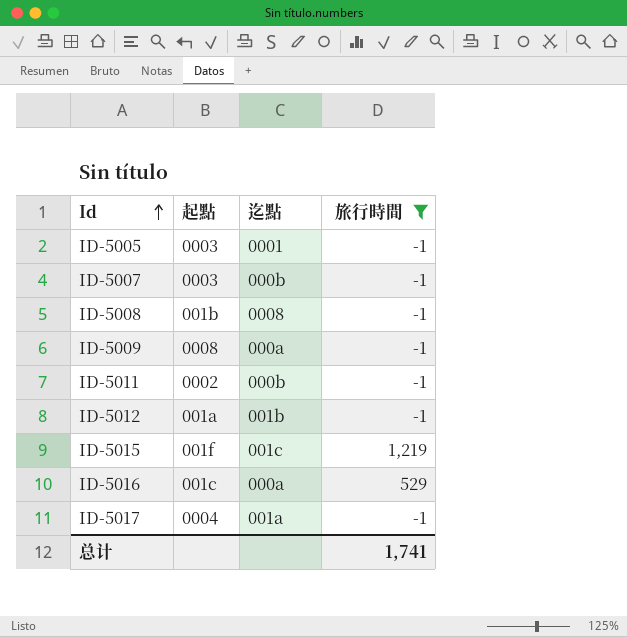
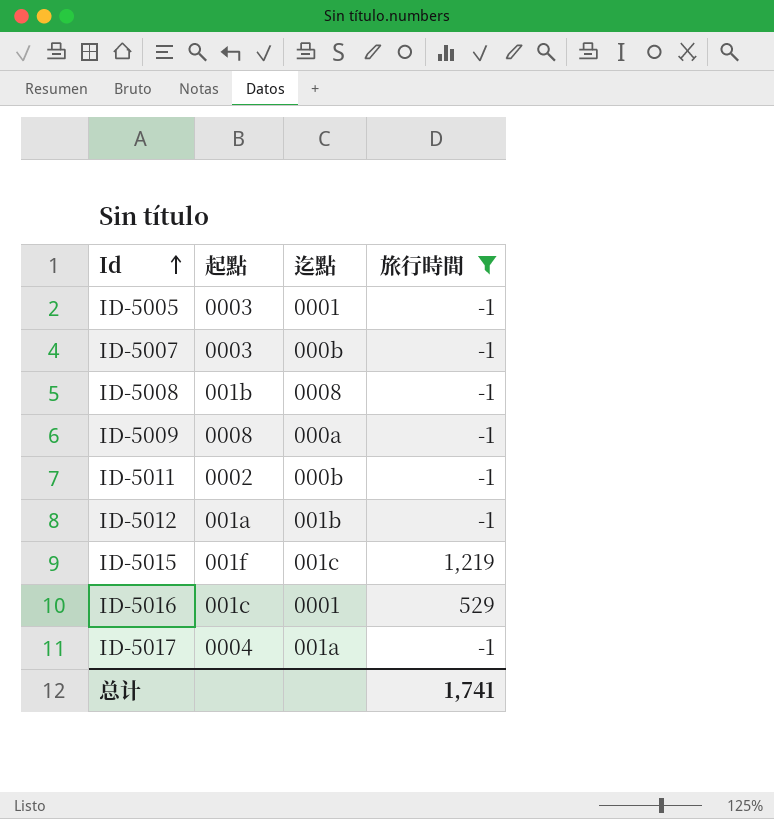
ID-5016 | 迄點: 000a -> 0001

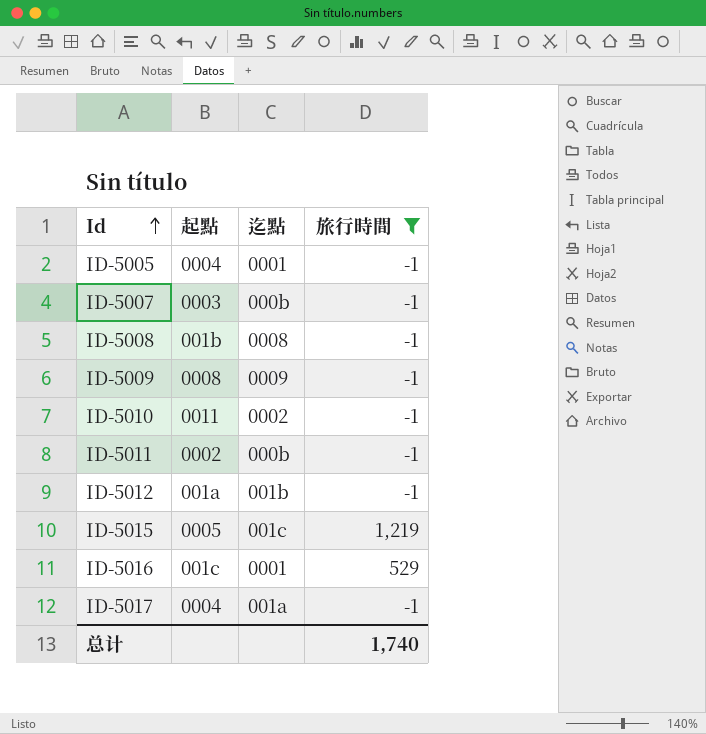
ID-5005 | 起點: 0003 -> 0004
ID-5009 | 迄點: 000a -> 0009
row ID-5010: none -> 0011 | 0002 | -1
ID-5015 | 起點: 001f -> 0005
总计 | 旅行時間: 1,741 -> 1,740

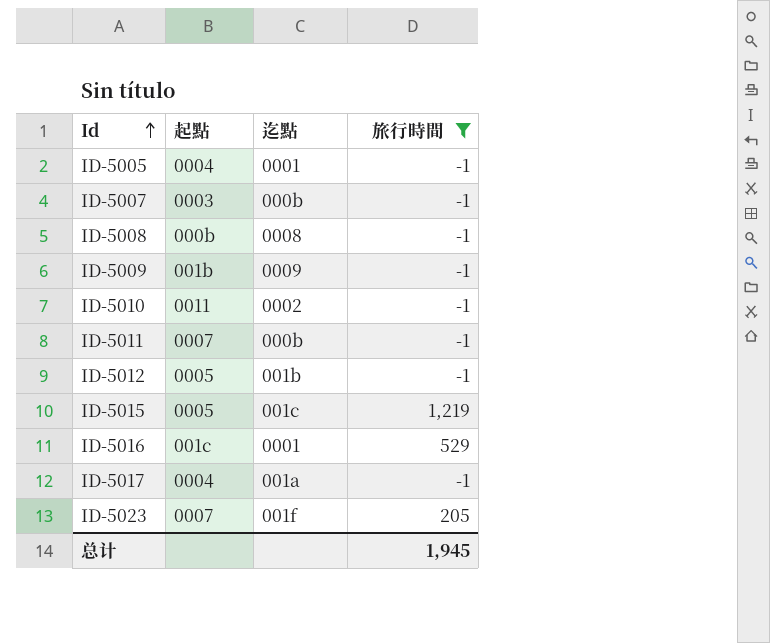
ID-5008 | 起點: 001b -> 000b
ID-5009 | 起點: 0008 -> 001b
ID-5011 | 起點: 0002 -> 0007
ID-5012 | 起點: 001a -> 0005
row ID-5023: none -> 0007 | 001f | 205
总计 | 旅行時間: 1,740 -> 1,945

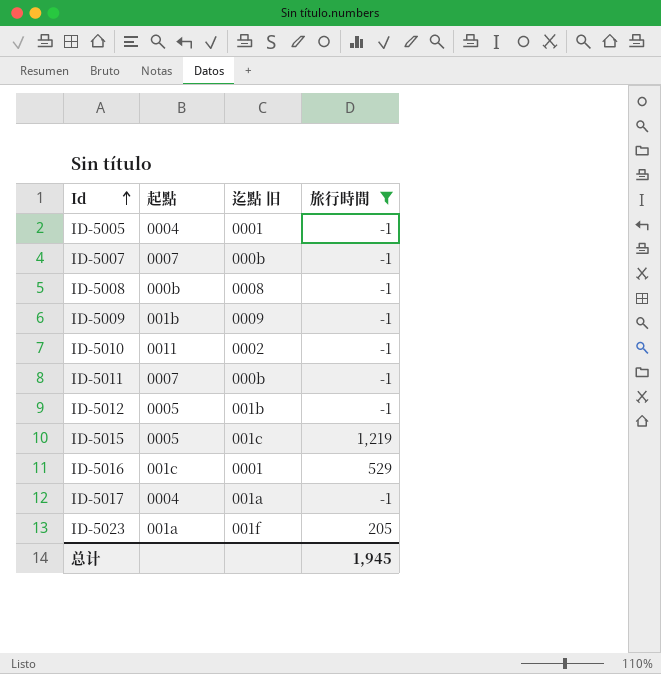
column name: 迄點 -> 迄點 旧
ID-5007 | 起點: 0003 -> 0007
ID-5023 | 起點: 0007 -> 001a

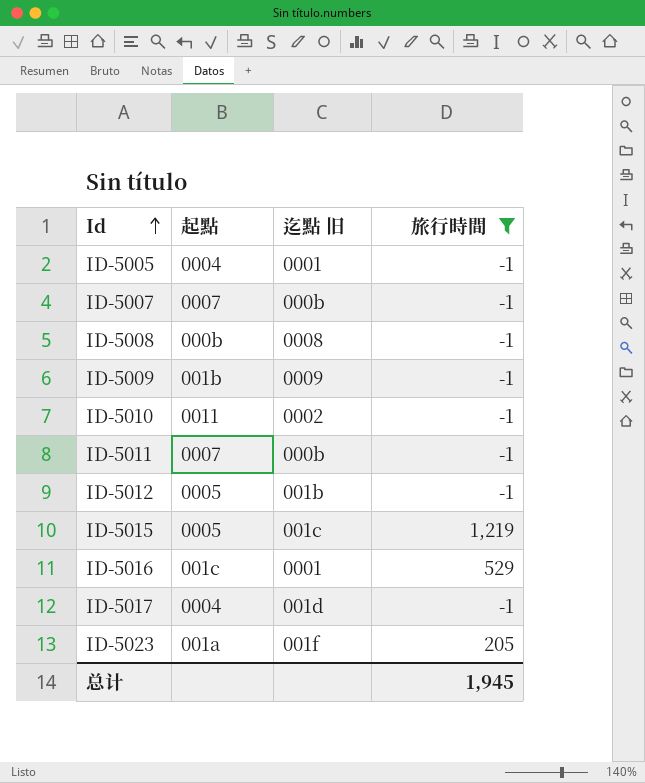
ID-5017 | 迄點 旧: 001a -> 001d

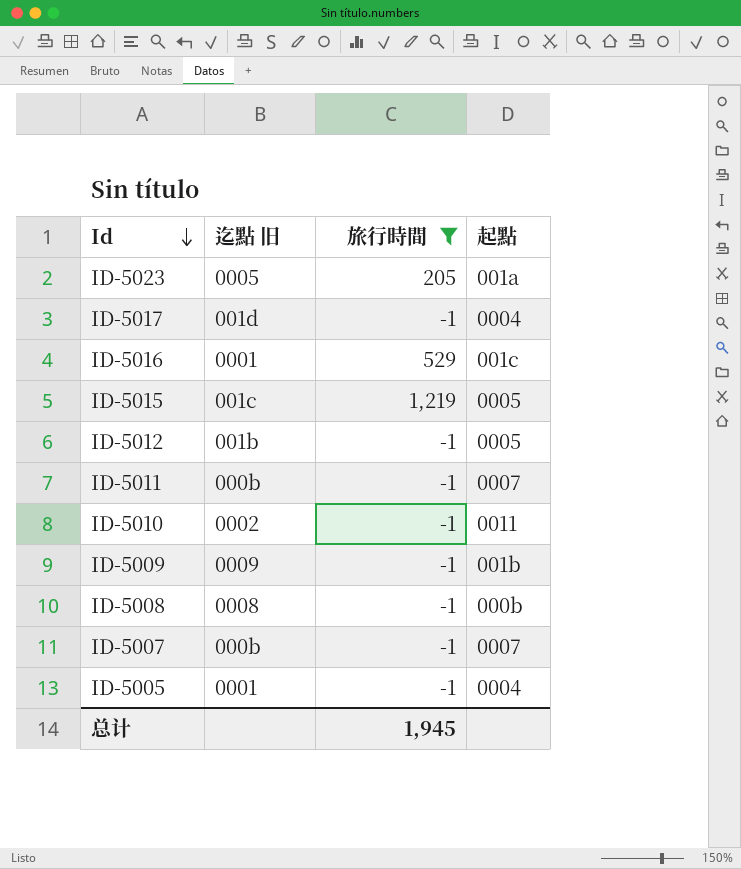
row order: Id ascending -> Id descending
column 起點 | position: 2 -> 4
ID-5023 | 迄點 旧: 001f -> 0005

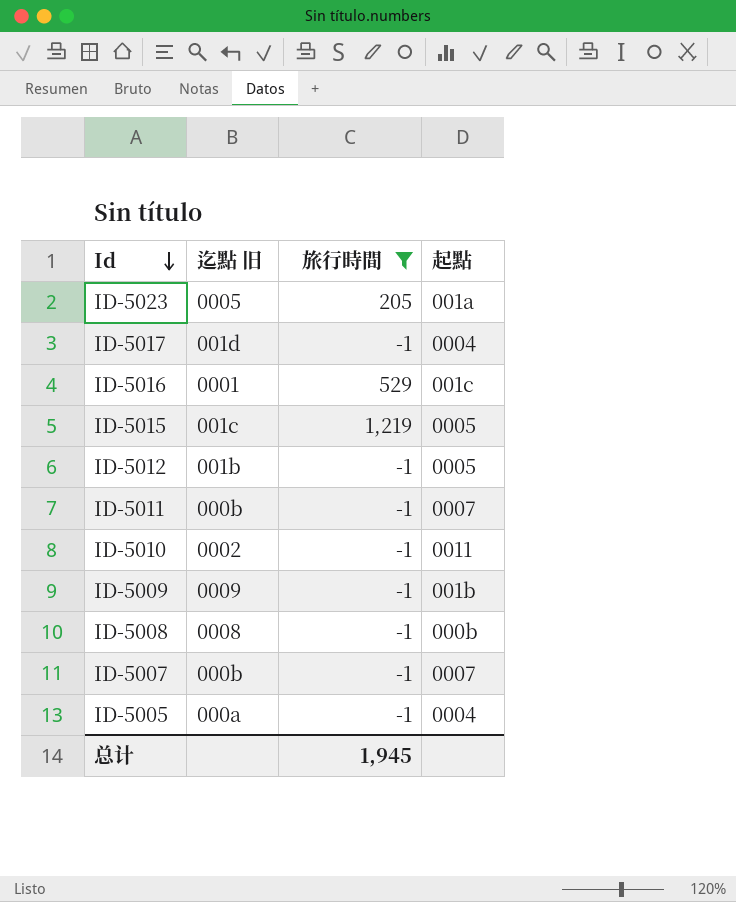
ID-5005 | 迄點 旧: 0001 -> 000a

